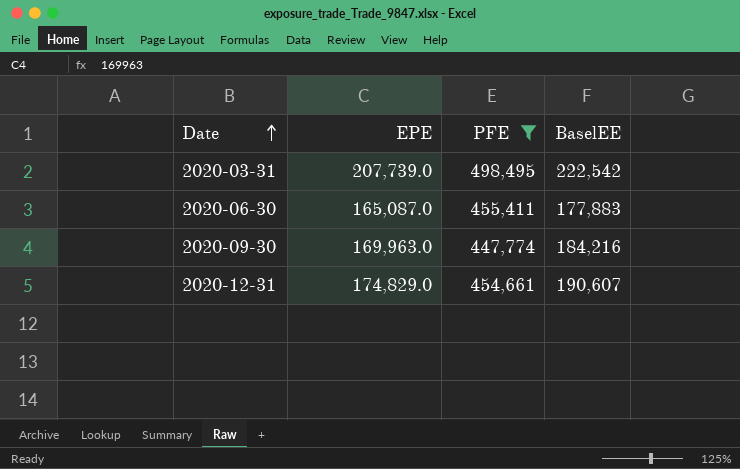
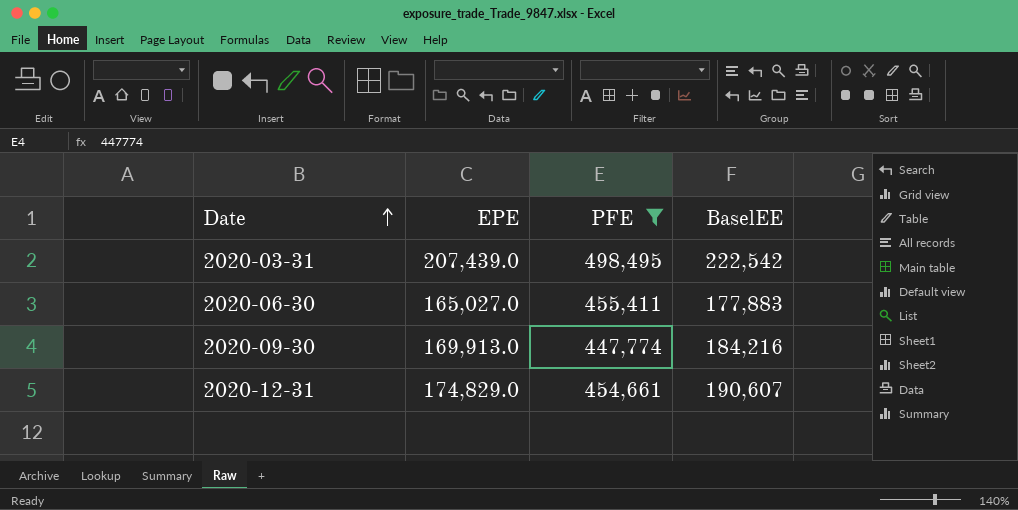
2020-03-31 | EPE: 207,739.0 -> 207,439.0
2020-06-30 | EPE: 165,087.0 -> 165,027.0
2020-09-30 | EPE: 169,963.0 -> 169,913.0

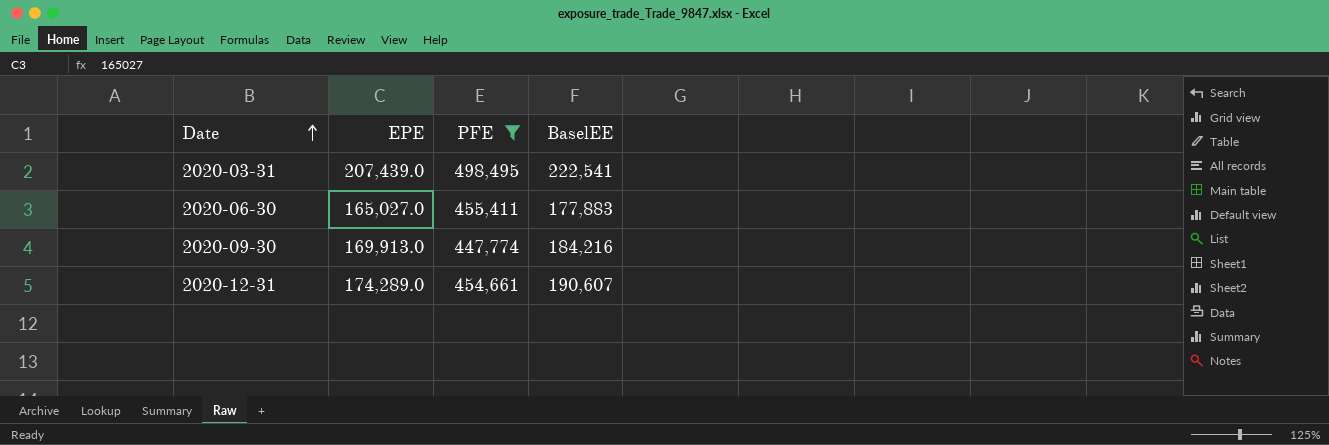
2020-03-31 | BaselEE: 222,542 -> 222,541
2020-12-31 | EPE: 174,829.0 -> 174,289.0

